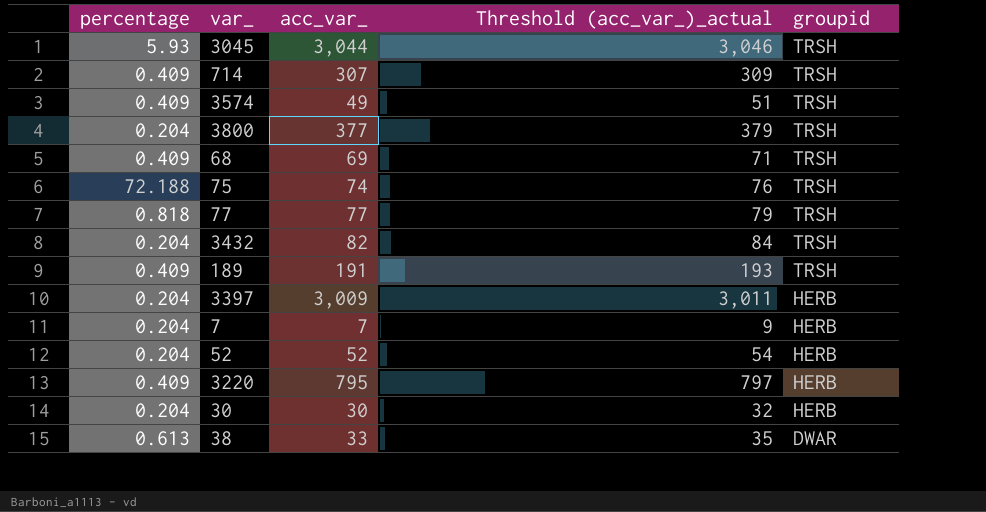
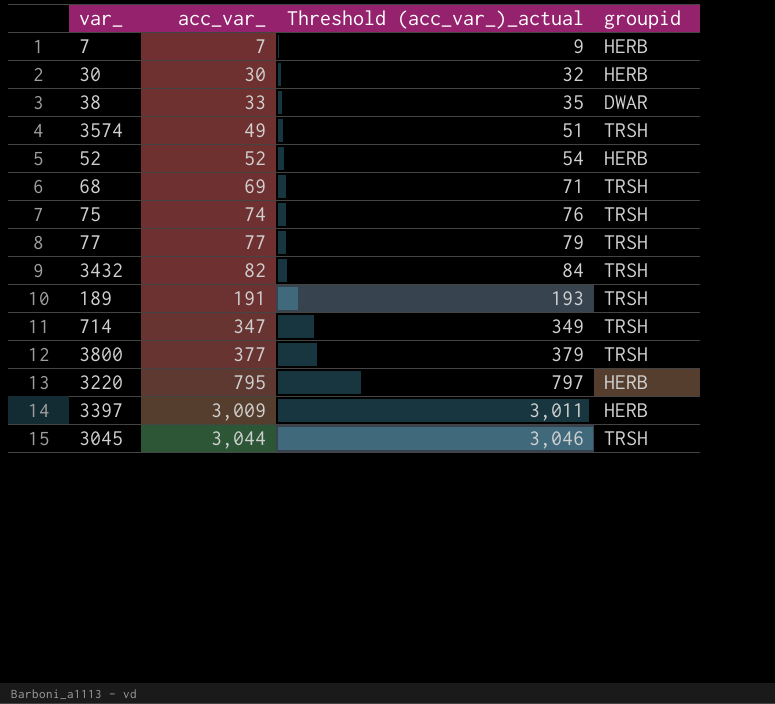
row order: groupid descending -> acc_var_ ascending
column percentage | position: 1 -> none
714 | acc_var_: 307 -> 347
714 | Threshold (acc_var_)_actual: 309 -> 349

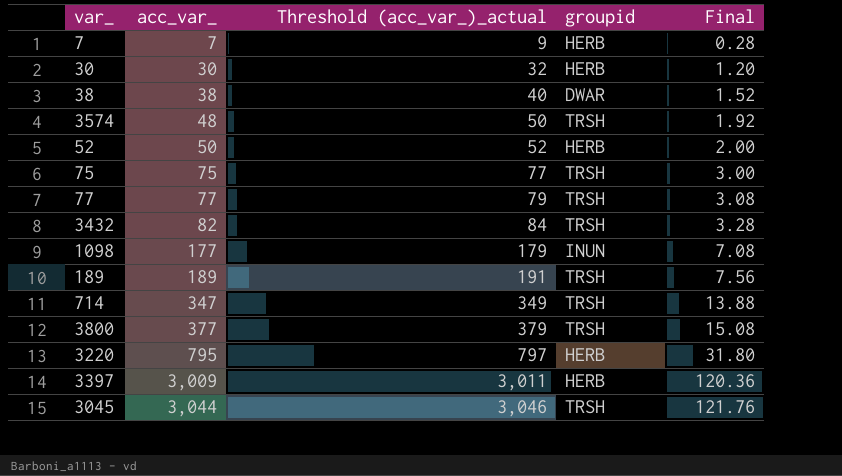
column Final | formula: none -> [acc_var_] * 0.04
row 68: 69 | 71 | TRSH -> none
38 | acc_var_: 33 -> 38
38 | Threshold (acc_var_)_actual: 35 -> 40
3574 | acc_var_: 49 -> 48
3574 | Threshold (acc_var_)_actual: 51 -> 50
52 | acc_var_: 52 -> 50
52 | Threshold (acc_var_)_actual: 54 -> 52
75 | acc_var_: 74 -> 75
75 | Threshold (acc_var_)_actual: 76 -> 77
row 1098: none -> 177 | 179 | INUN | 7.08
189 | acc_var_: 191 -> 189
189 | Threshold (acc_var_)_actual: 193 -> 191

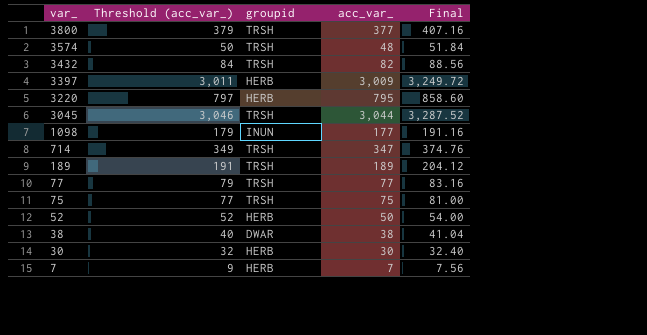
row order: acc_var_ ascending -> var_ descending
column name: Threshold (acc_var_)_actual -> Threshold (acc_var_)
column acc_var_ | position: 2 -> 4
column Final | formula: [acc_var_] * 0.04 -> [acc_var_] * 1.08

